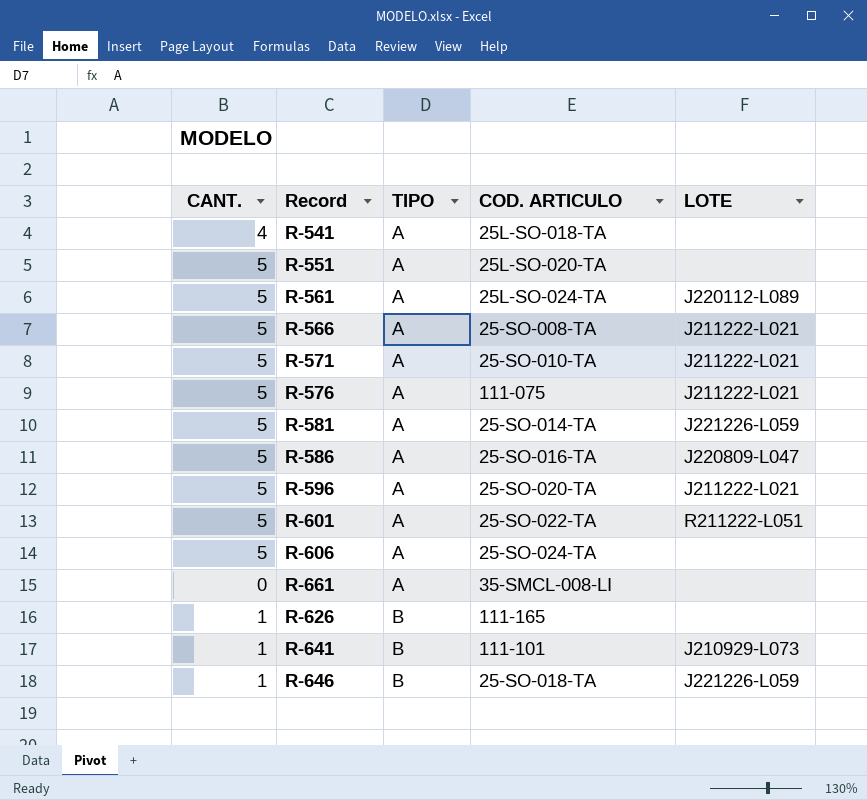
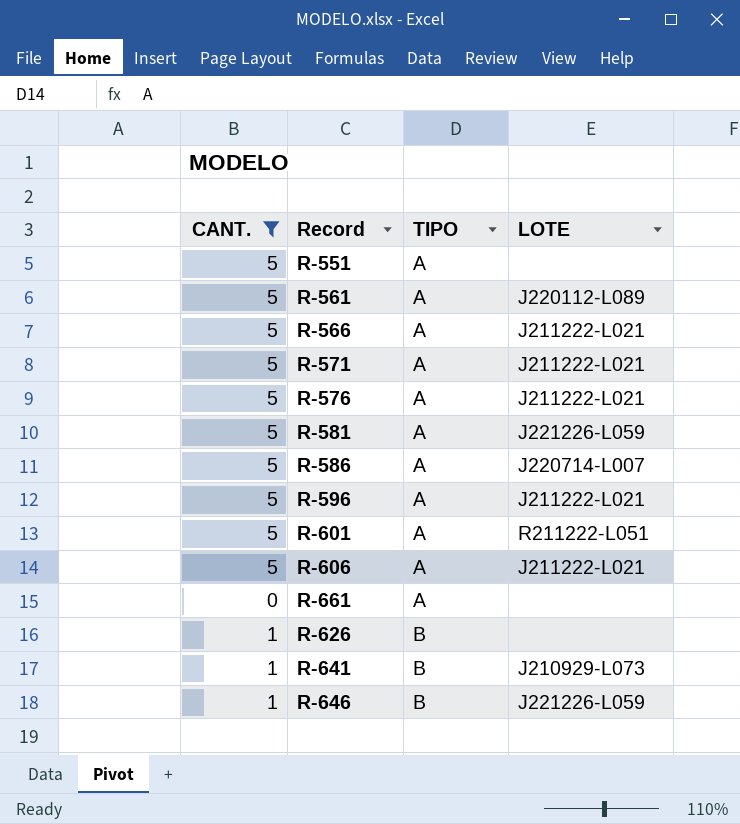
filter: none -> CANT. != 4
column COD. ARTICULO | position: 4 -> none
R-586 | LOTE: J220809-L047 -> J220714-L007
R-606 | LOTE: none -> J211222-L021

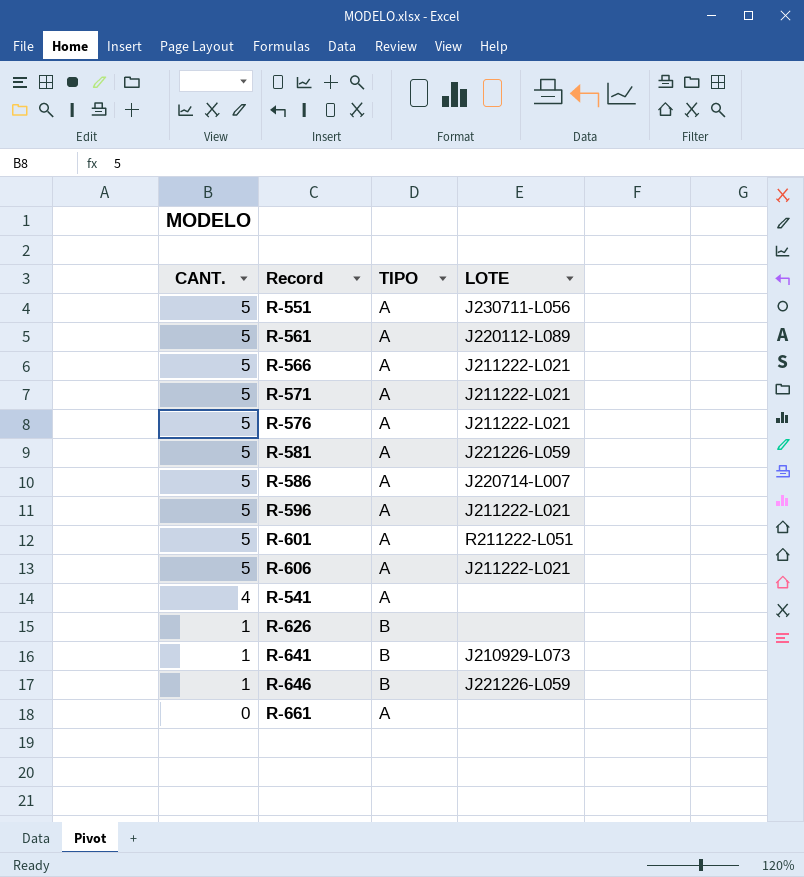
filter: CANT. != 4 -> none
row order: TIPO ascending -> CANT. descending
R-551 | LOTE: none -> J230711-L056

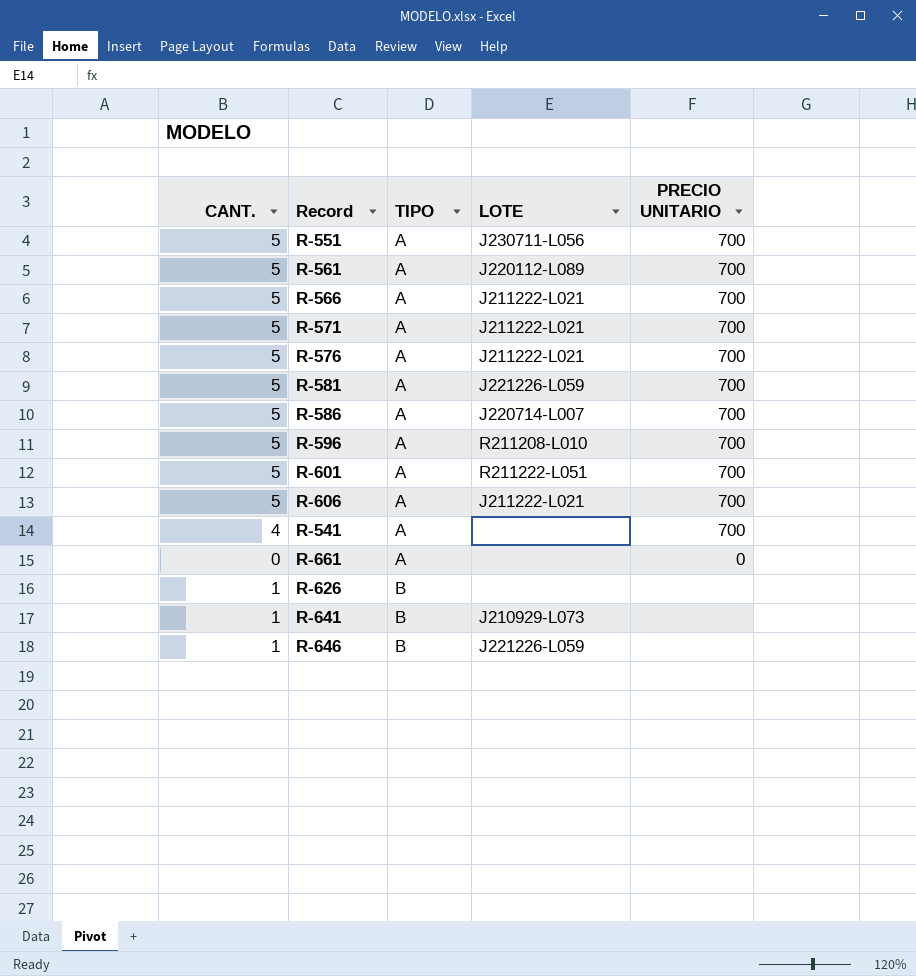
row order: CANT. descending -> TIPO ascending
column PRECIO UNITARIO | position: none -> 5
R-596 | LOTE: J211222-L021 -> R211208-L010

